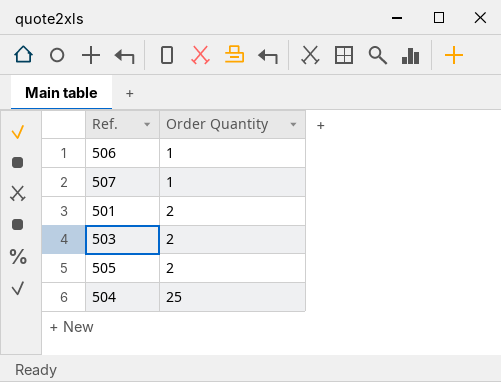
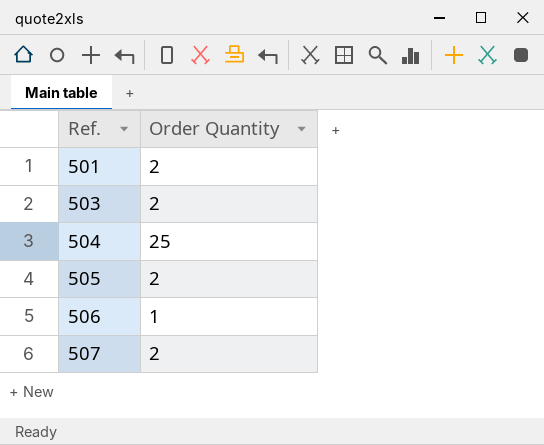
row order: Order Quantity ascending -> Ref. ascending
507 | Order Quantity: 1 -> 2

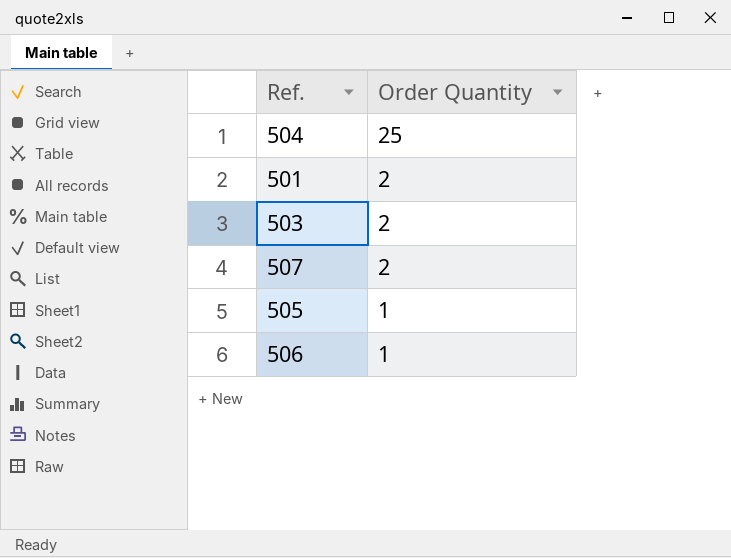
row order: Ref. ascending -> Order Quantity descending
505 | Order Quantity: 2 -> 1

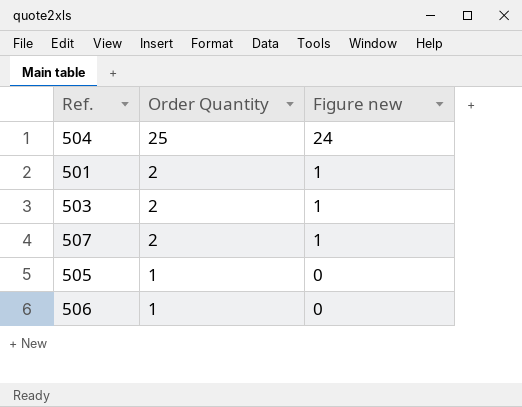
column Figure new | formula: none -> [Order Quantity] - 1

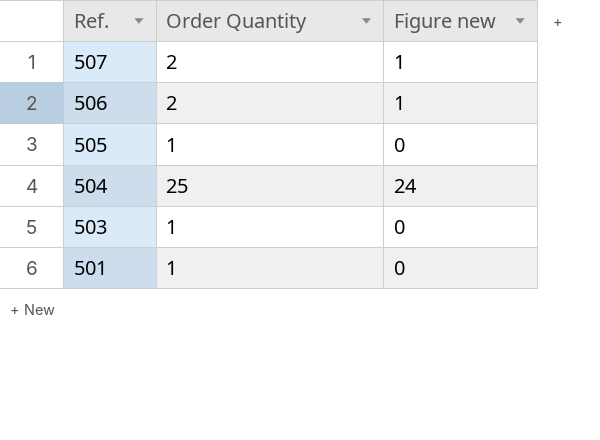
row order: Order Quantity descending -> Ref. descending
506 | Order Quantity: 1 -> 2
506 | Figure new: 0 -> 1
503 | Order Quantity: 2 -> 1
503 | Figure new: 1 -> 0
501 | Order Quantity: 2 -> 1
501 | Figure new: 1 -> 0

